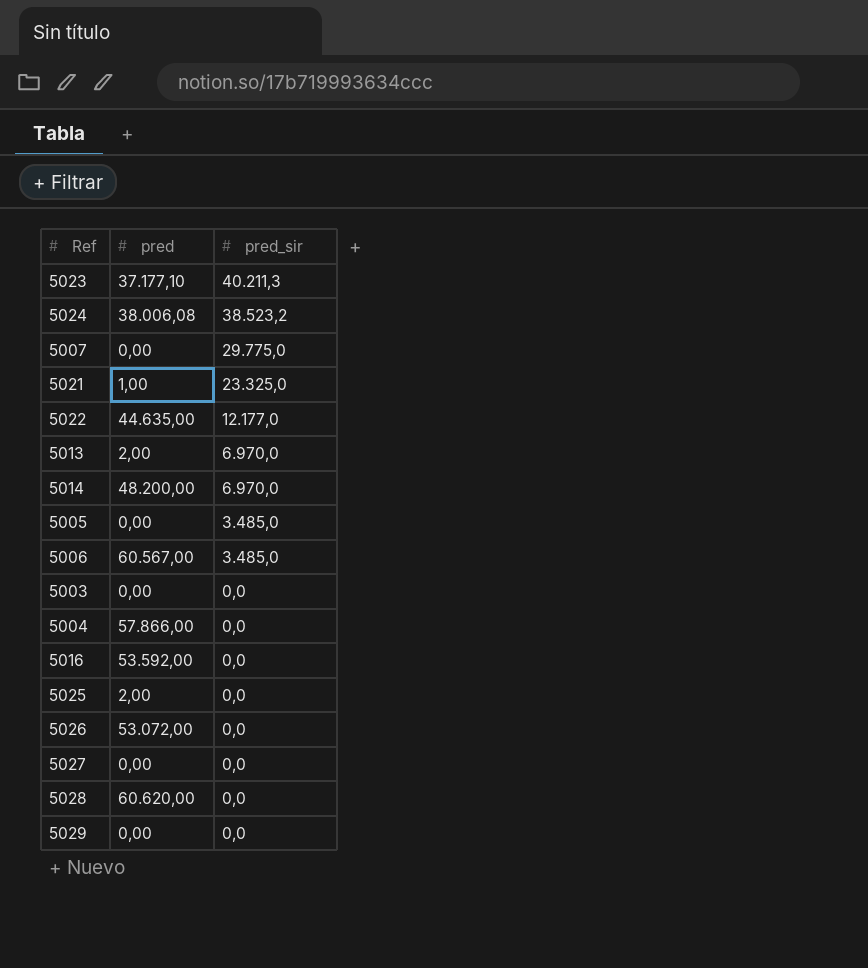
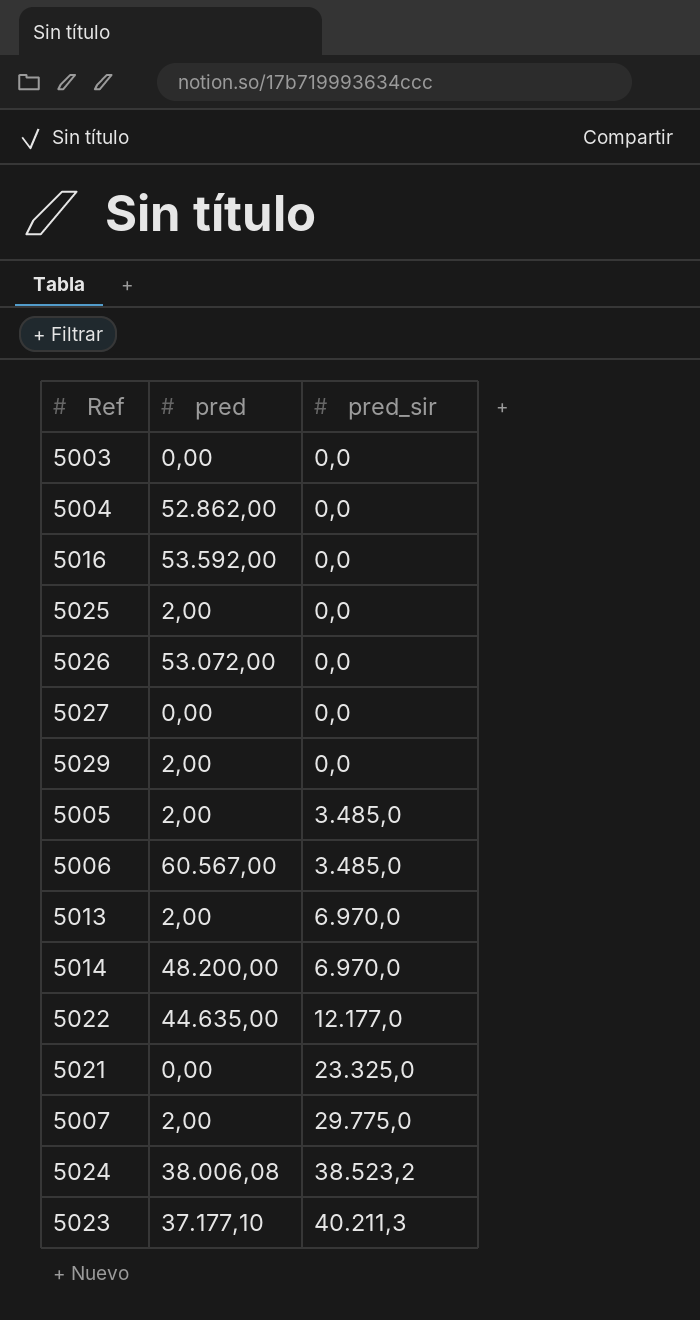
row order: pred_sir descending -> pred_sir ascending
row 5028: 60.620,00 | 0,0 -> none
5004 | pred: 57.866,00 -> 52.862,00
5029 | pred: 0,00 -> 2,00
5005 | pred: 0,00 -> 2,00
5021 | pred: 1,00 -> 0,00
5007 | pred: 0,00 -> 2,00

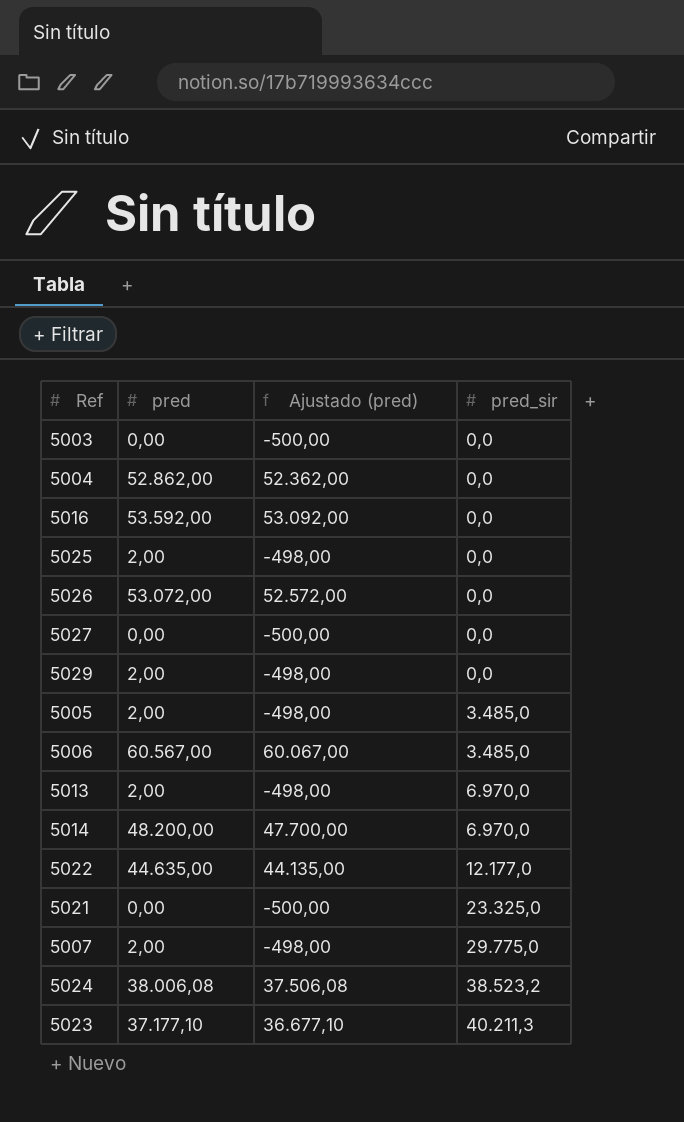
column Ajustado (pred) | formula: none -> [pred] - 500

